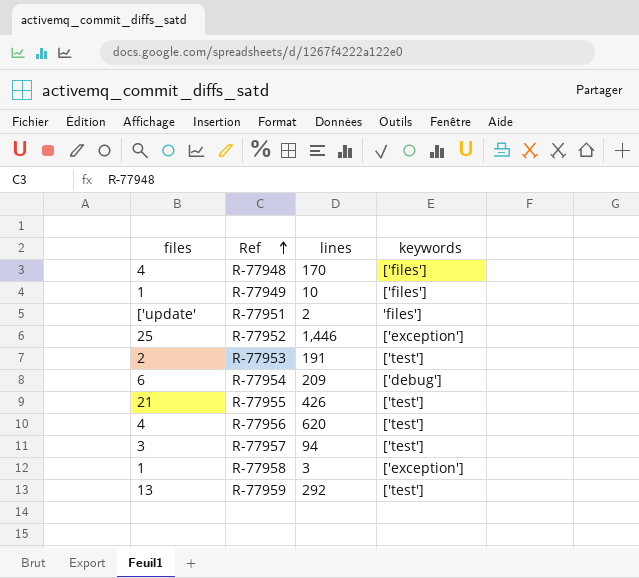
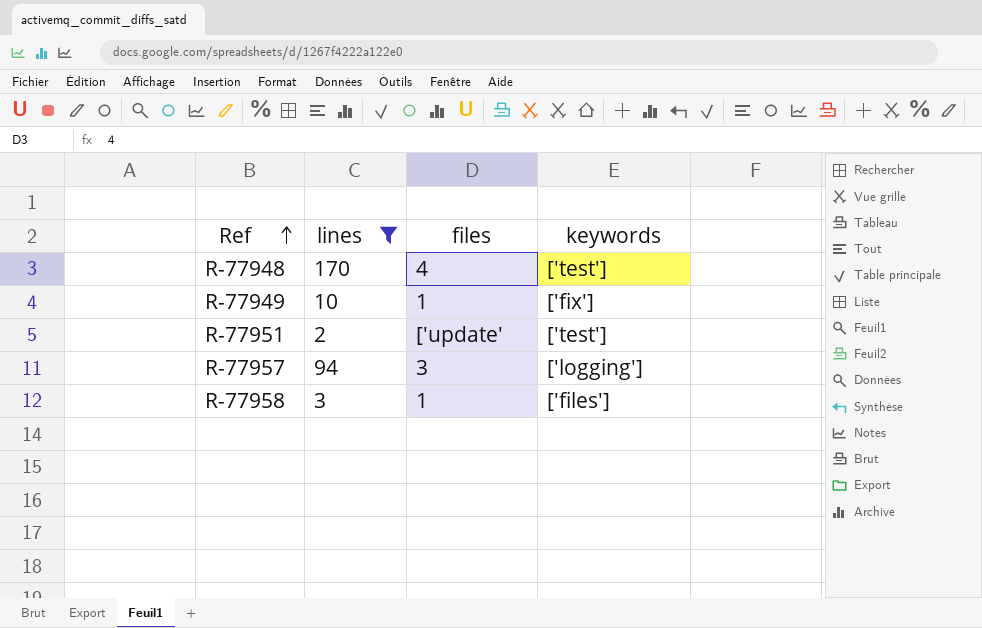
filter: none -> lines <= 170
column files | position: 1 -> 3
R-77948 | keywords: ['files'] -> ['test']
R-77949 | keywords: ['files'] -> ['fix']
R-77951 | keywords: 'files'] -> ['test']
R-77957 | keywords: ['test'] -> ['logging']
R-77958 | keywords: ['exception'] -> ['files']

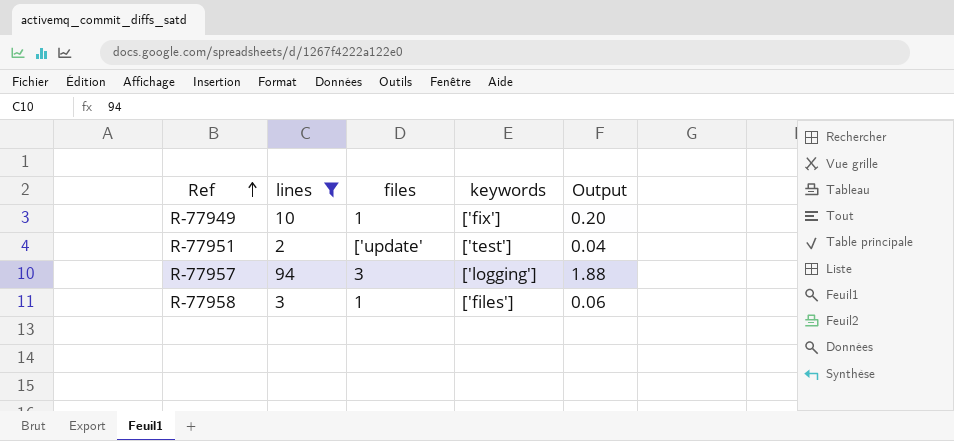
column Output | formula: none -> [lines] * 0.02
row R-77948: 170 | 4 | ['test'] -> none

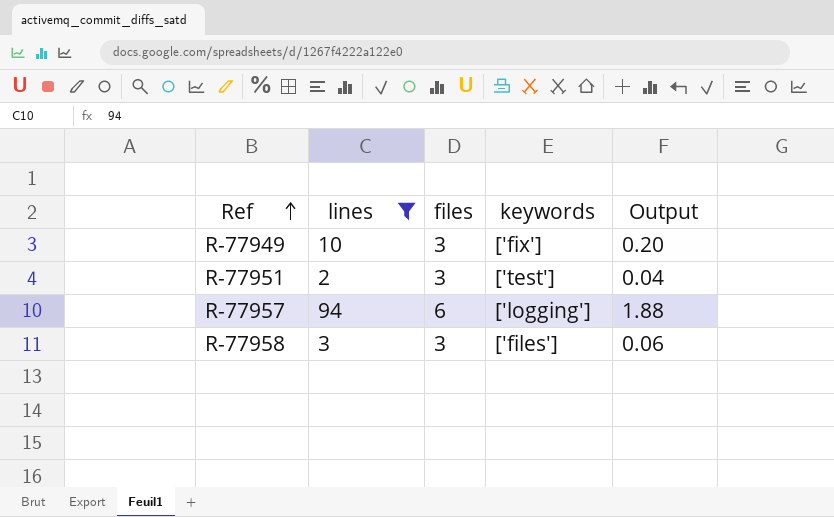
R-77949 | files: 1 -> 3
R-77951 | files: ['update' -> 3
R-77957 | files: 3 -> 6
R-77958 | files: 1 -> 3

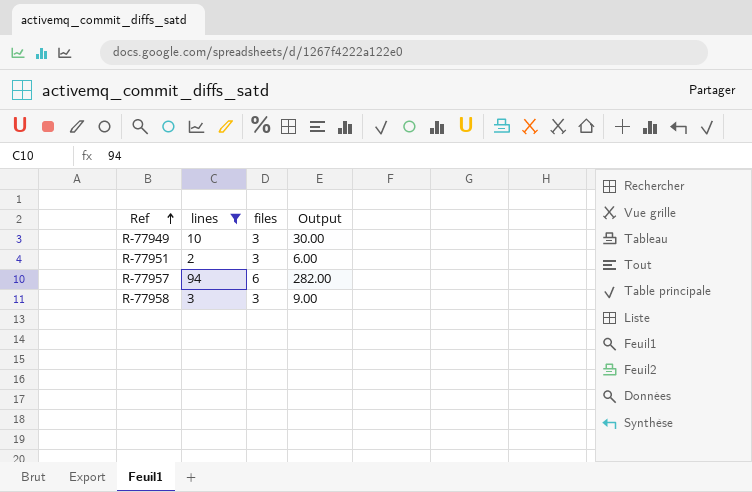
column keywords | position: 4 -> none
column Output | formula: [lines] * 0.02 -> [lines] * 3

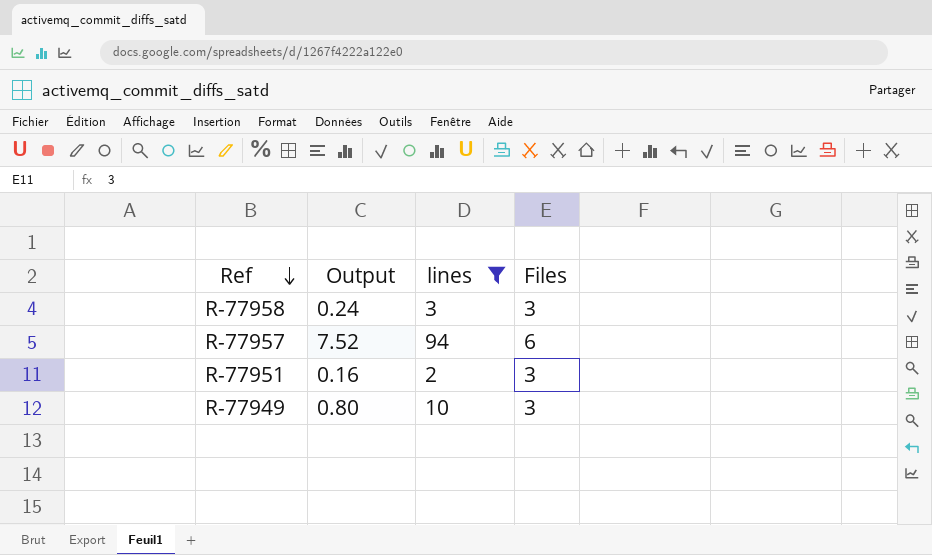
row order: Ref ascending -> Ref descending
column Output | formula: [lines] * 3 -> [lines] * 0.08
column Output | position: 4 -> 2
column name: files -> Files

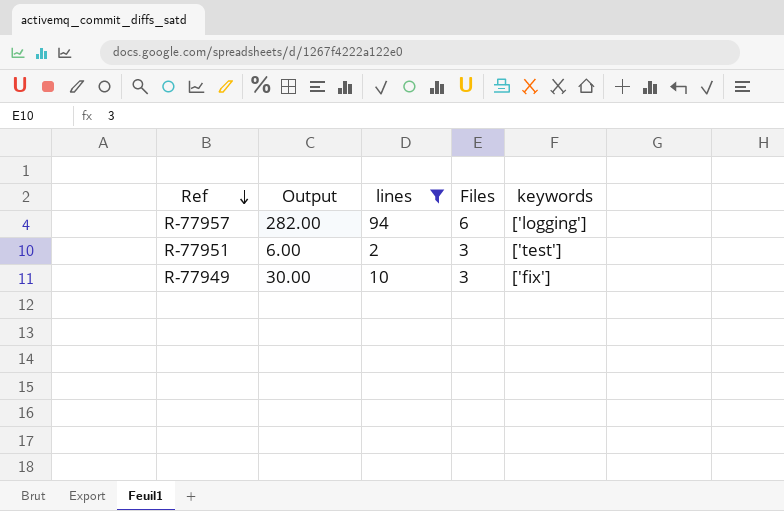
column Output | formula: [lines] * 0.08 -> [lines] * 3
column keywords | position: none -> 5
row R-77958: 0.24 | 3 | 3 -> none

